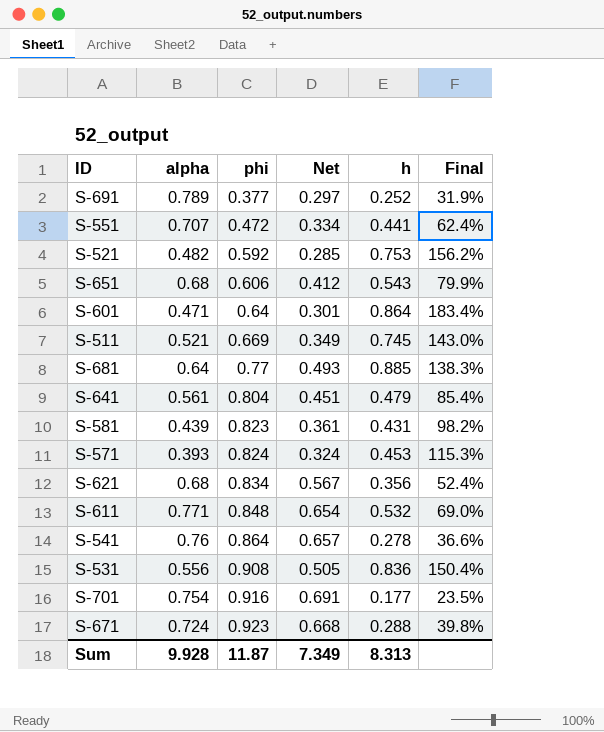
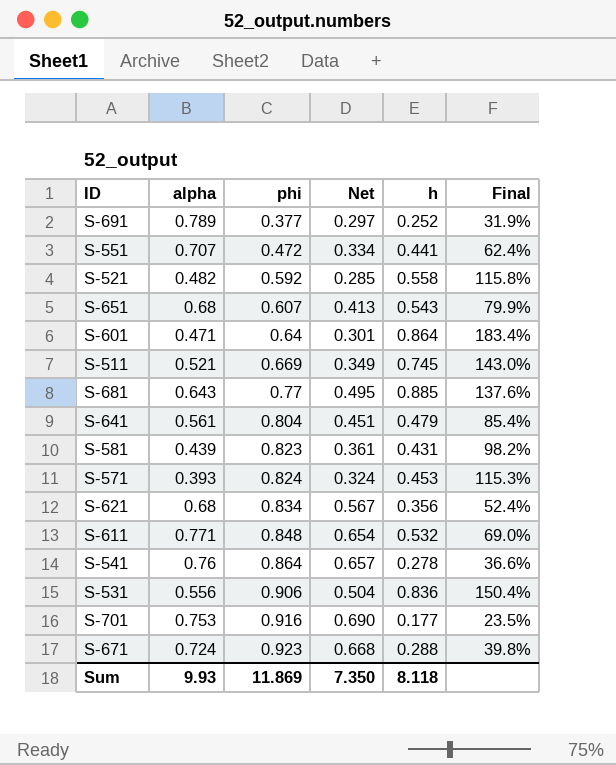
S-521 | h: 0.753 -> 0.558
S-521 | Final: 156.2% -> 115.8%
S-651 | phi: 0.606 -> 0.607
S-651 | Net: 0.412 -> 0.413
S-681 | alpha: 0.64 -> 0.643
S-681 | Net: 0.493 -> 0.495
S-681 | Final: 138.3% -> 137.6%
S-531 | phi: 0.908 -> 0.906
S-531 | Net: 0.505 -> 0.504
S-701 | alpha: 0.754 -> 0.753
S-701 | Net: 0.691 -> 0.690
Sum | alpha: 9.928 -> 9.93
Sum | phi: 11.87 -> 11.869
Sum | Net: 7.349 -> 7.350
Sum | h: 8.313 -> 8.118

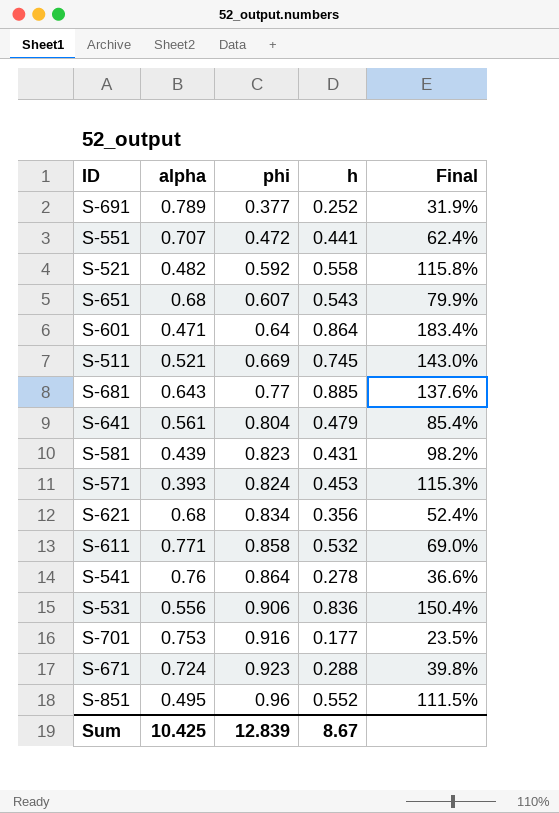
column Net | formula: [alpha] * [phi] -> none
S-611 | phi: 0.848 -> 0.858
row S-851: none -> 0.495 | 0.96 | 0.552 | 111.5%
Sum | alpha: 9.93 -> 10.425
Sum | phi: 11.869 -> 12.839
Sum | h: 8.118 -> 8.67

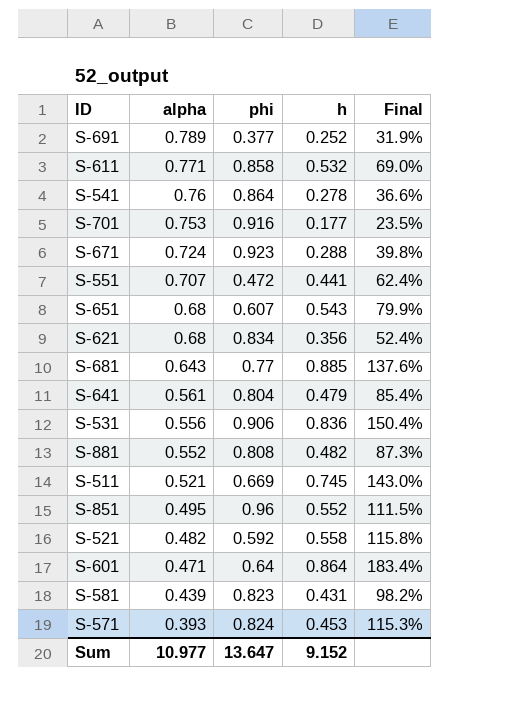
row order: phi ascending -> alpha descending
row S-881: none -> 0.552 | 0.808 | 0.482 | 87.3%
Sum | alpha: 10.425 -> 10.977
Sum | phi: 12.839 -> 13.647
Sum | h: 8.67 -> 9.152

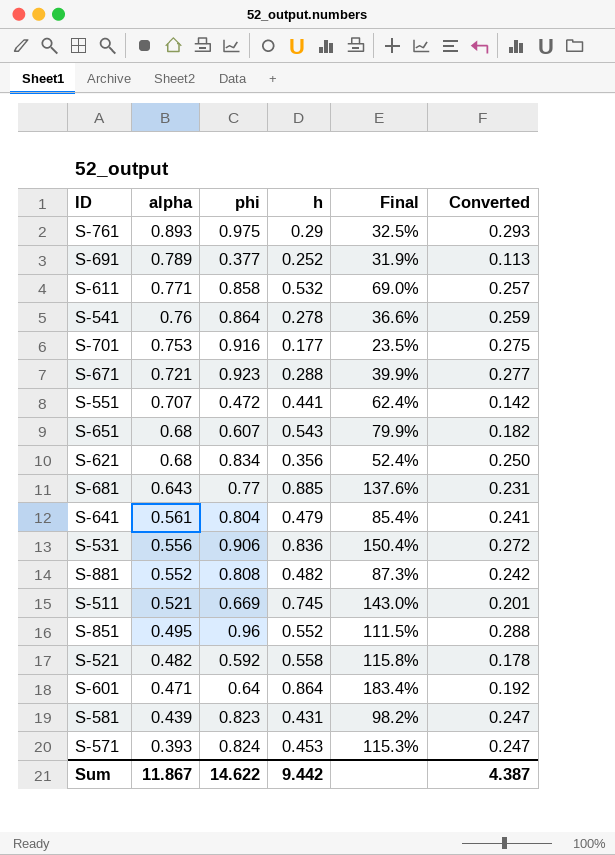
column Converted | formula: none -> [phi] * 0.3
row S-761: none -> 0.893 | 0.975 | 0.29 | 32.5% | 0.293
S-671 | alpha: 0.724 -> 0.721
S-671 | Final: 39.8% -> 39.9%
Sum | alpha: 10.977 -> 11.867
Sum | phi: 13.647 -> 14.622
Sum | h: 9.152 -> 9.442

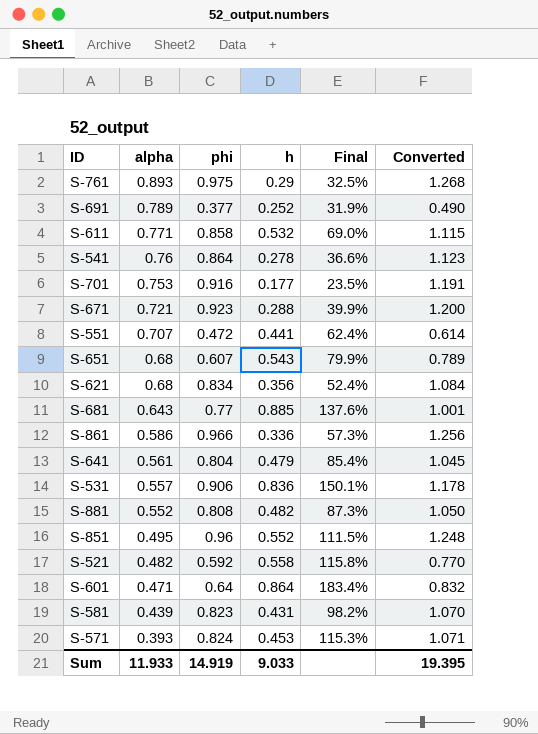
column Converted | formula: [phi] * 0.3 -> [phi] * 1.3
row S-511: 0.521 | 0.669 | 0.745 | 143.0% | 0.201 -> none
row S-861: none -> 0.586 | 0.966 | 0.336 | 57.3% | 1.256
S-531 | alpha: 0.556 -> 0.557
S-531 | Final: 150.4% -> 150.1%
Sum | alpha: 11.867 -> 11.933
Sum | phi: 14.622 -> 14.919
Sum | h: 9.442 -> 9.033
Sum | Converted: 4.387 -> 19.395

